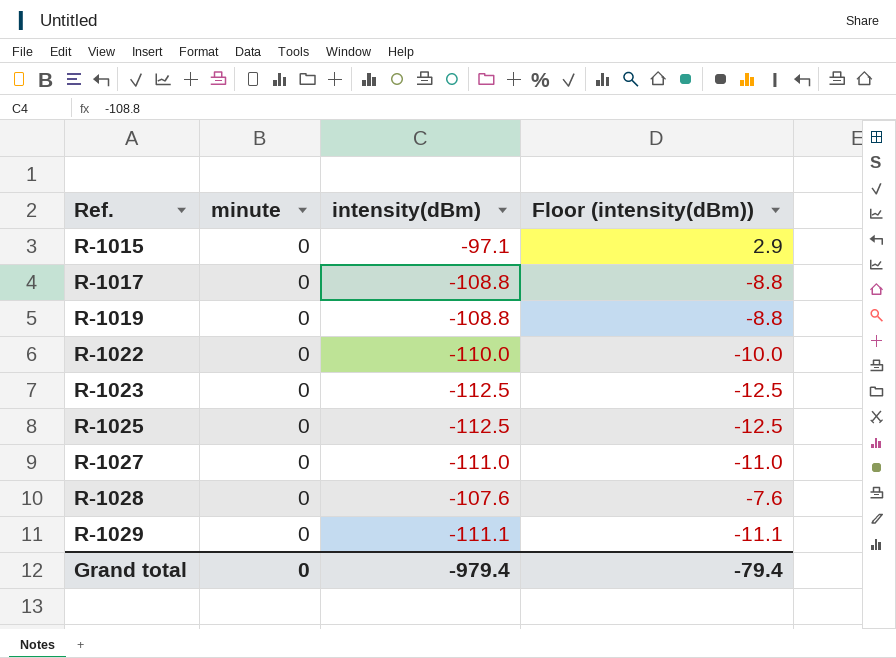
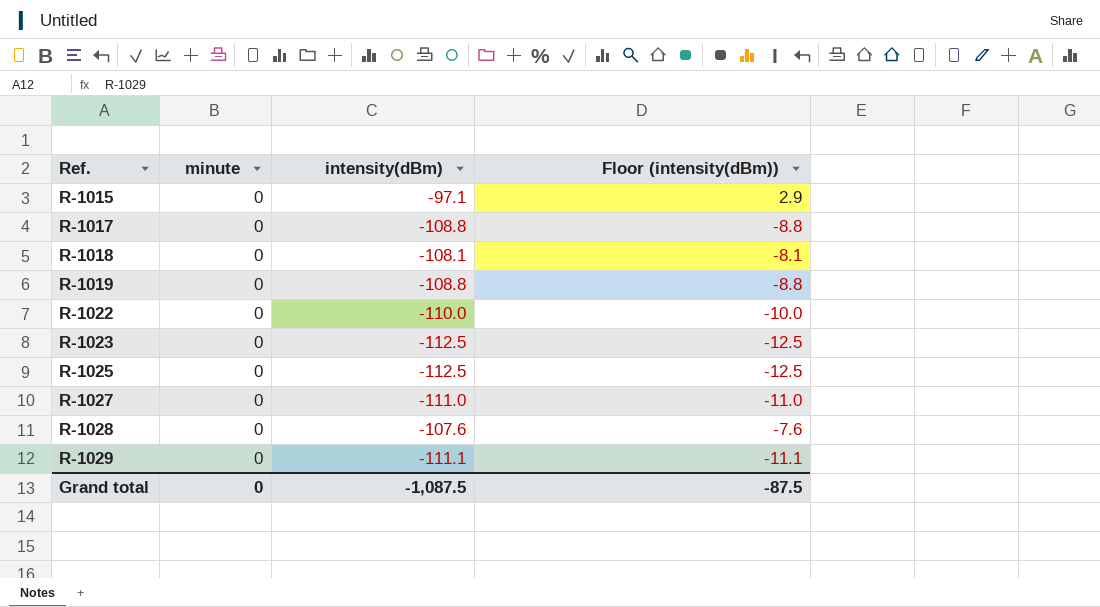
row R-1018: none -> 0 | -108.1 | -8.1
Grand total | intensity(dBm): -979.4 -> -1,087.5
Grand total | Floor (intensity(dBm)): -79.4 -> -87.5

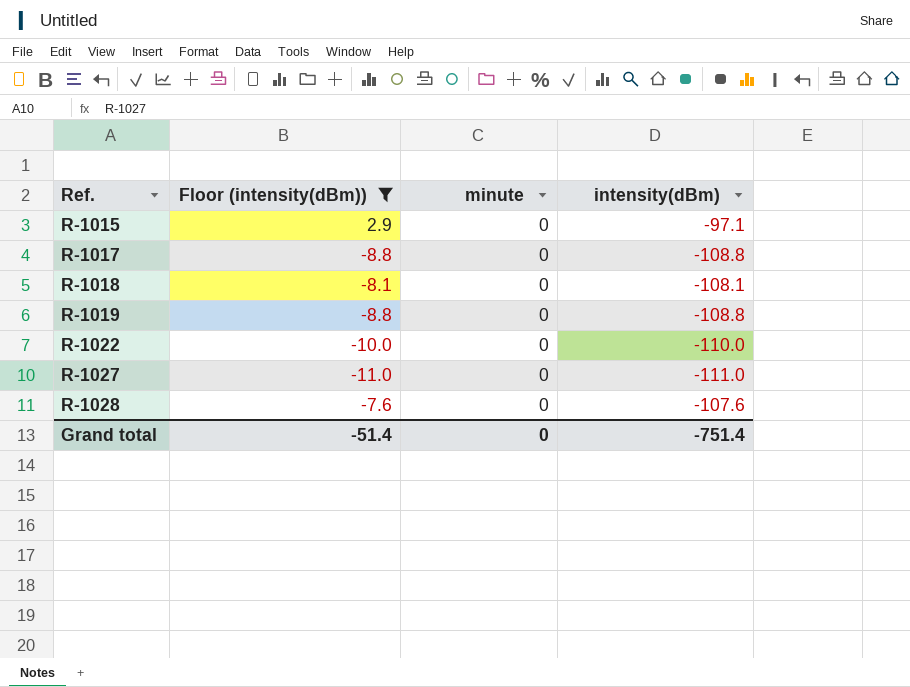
filter: none -> Floor (intensity(dBm)) >= -11.0
column Floor (intensity(dBm)) | position: 4 -> 2
Grand total | Floor (intensity(dBm)): -87.5 -> -51.4
Grand total | intensity(dBm): -1,087.5 -> -751.4

